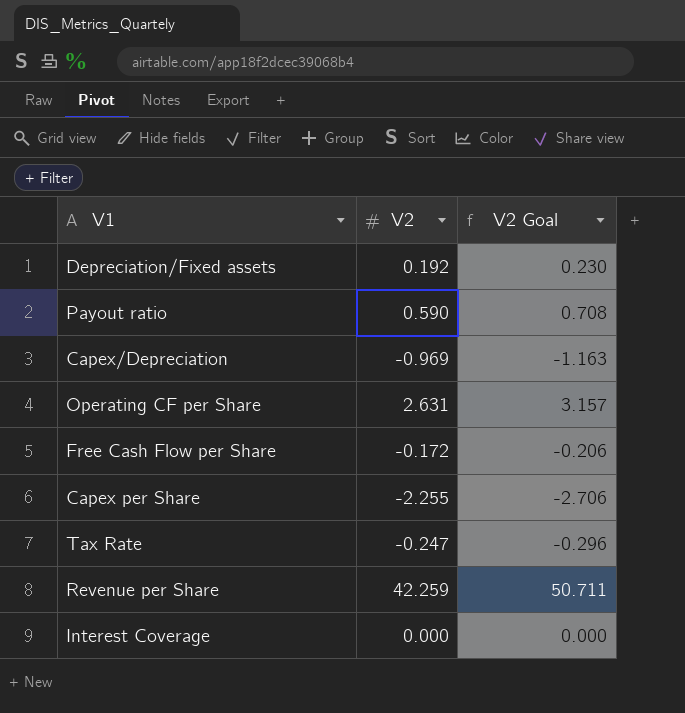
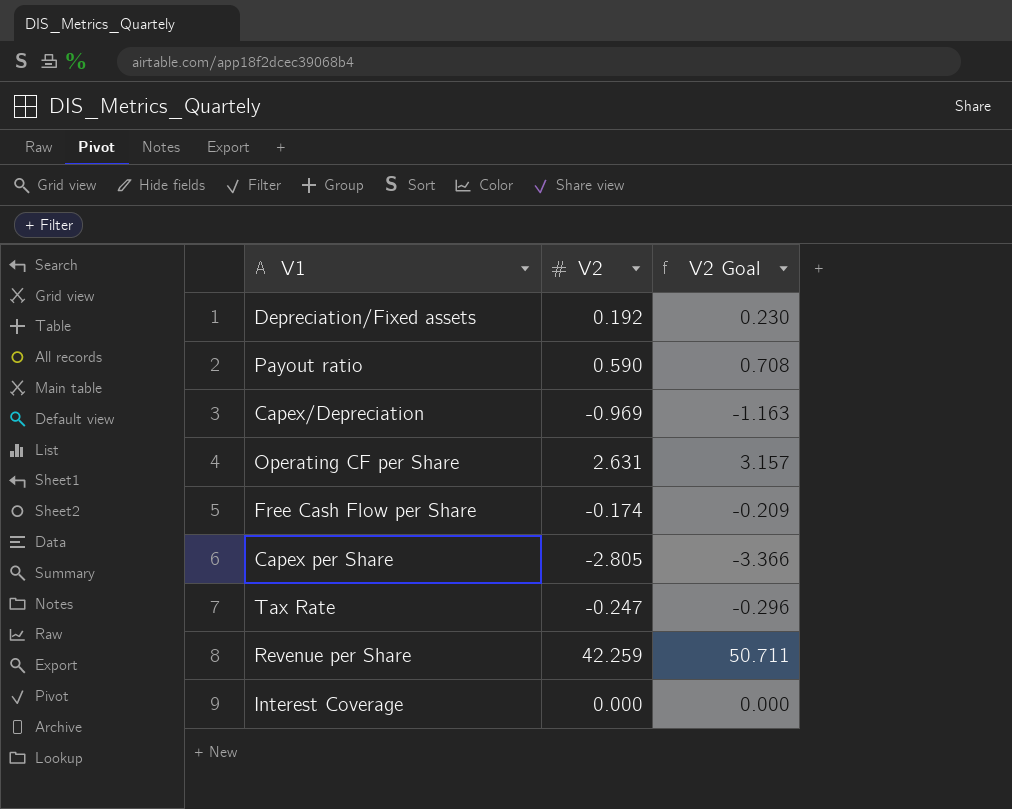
Free Cash Flow per Share | V2: -0.172 -> -0.174
Free Cash Flow per Share | V2 Goal: -0.206 -> -0.209
Capex per Share | V2: -2.255 -> -2.805
Capex per Share | V2 Goal: -2.706 -> -3.366

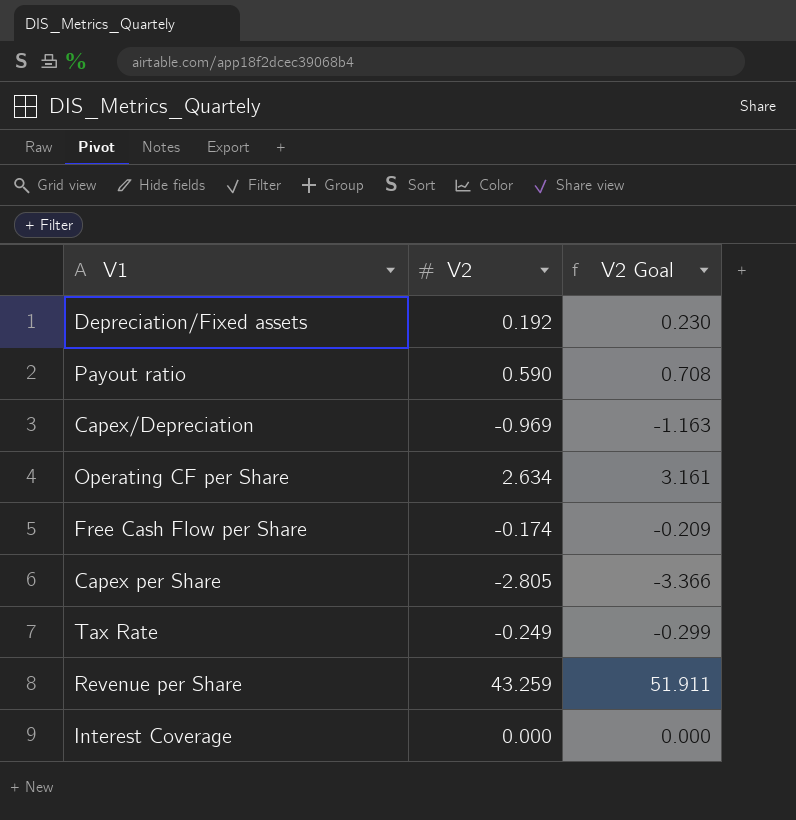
Operating CF per Share | V2: 2.631 -> 2.634
Operating CF per Share | V2 Goal: 3.157 -> 3.161
Tax Rate | V2: -0.247 -> -0.249
Tax Rate | V2 Goal: -0.296 -> -0.299
Revenue per Share | V2: 42.259 -> 43.259
Revenue per Share | V2 Goal: 50.711 -> 51.911

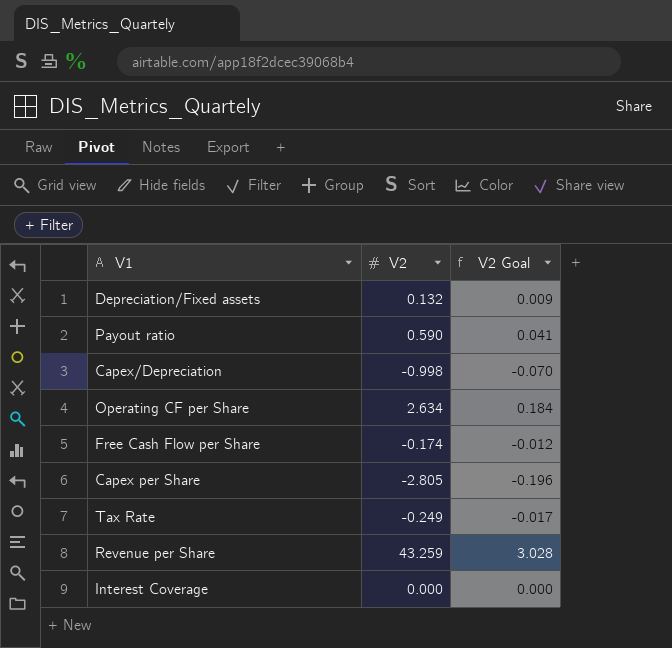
column V2 Goal | formula: [V2] * 1.2 -> [V2] * 0.07
Depreciation/Fixed assets | V2: 0.192 -> 0.132
Capex/Depreciation | V2: -0.969 -> -0.998

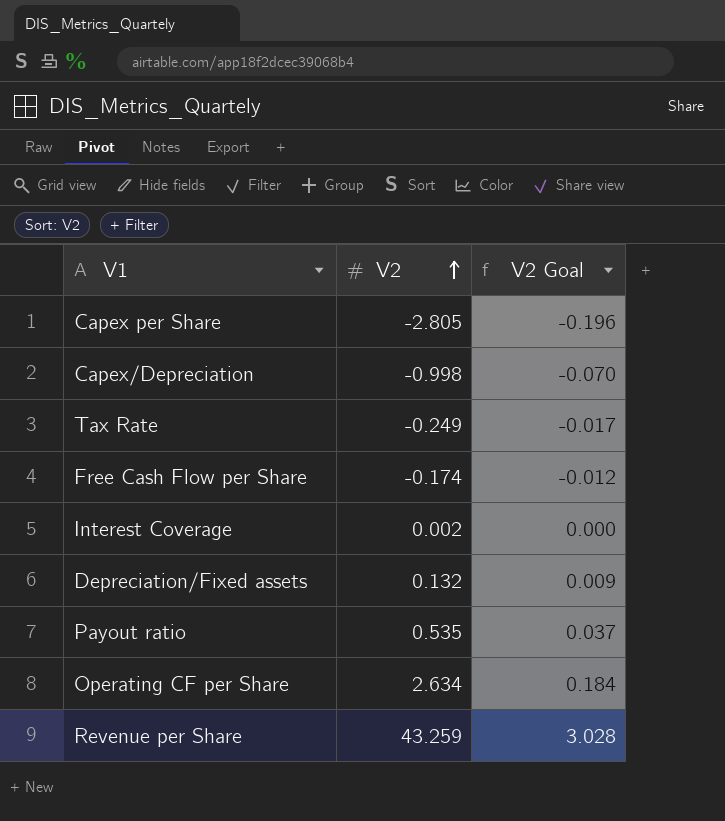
row order: none -> V2 ascending
Interest Coverage | V2: 0.000 -> 0.002
Payout ratio | V2: 0.590 -> 0.535
Payout ratio | V2 Goal: 0.041 -> 0.037

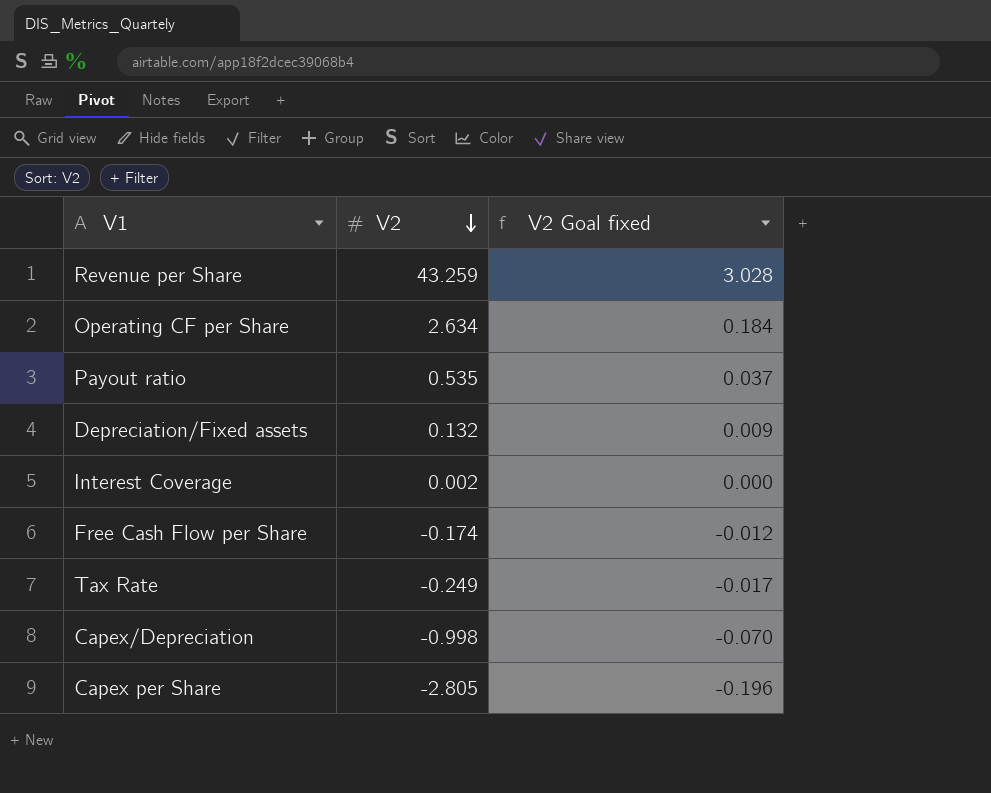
row order: V2 ascending -> V2 descending
column name: V2 Goal -> V2 Goal fixed

